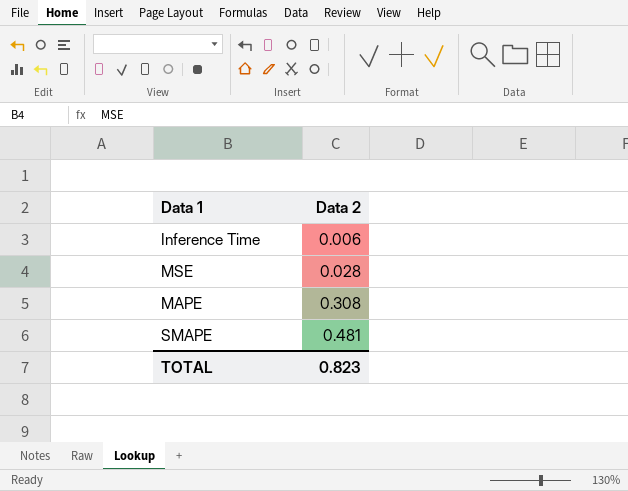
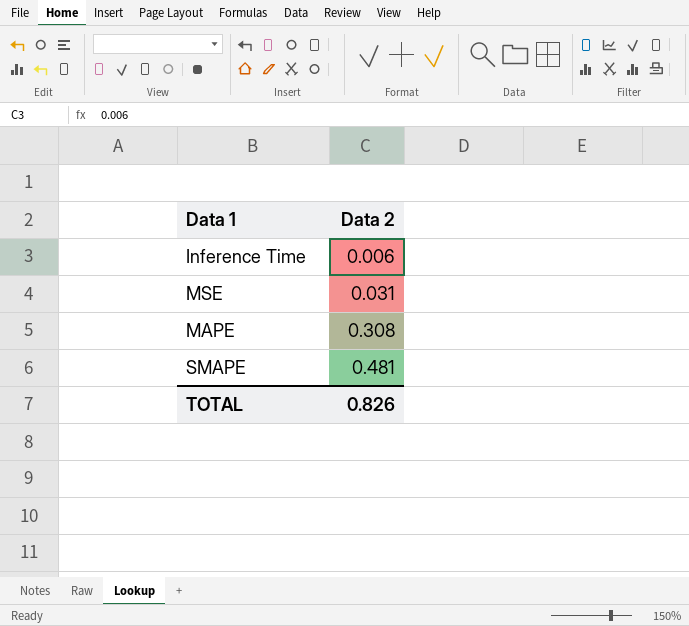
MSE | Data 2: 0.028 -> 0.031
TOTAL | Data 2: 0.823 -> 0.826

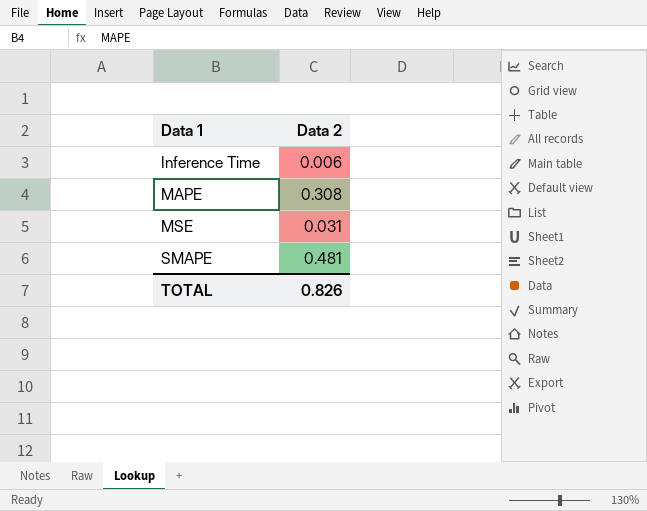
row order: Data 2 ascending -> Data 1 ascending

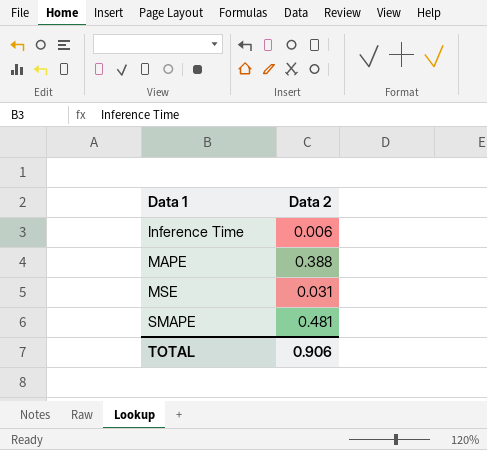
MAPE | Data 2: 0.308 -> 0.388
TOTAL | Data 2: 0.826 -> 0.906

